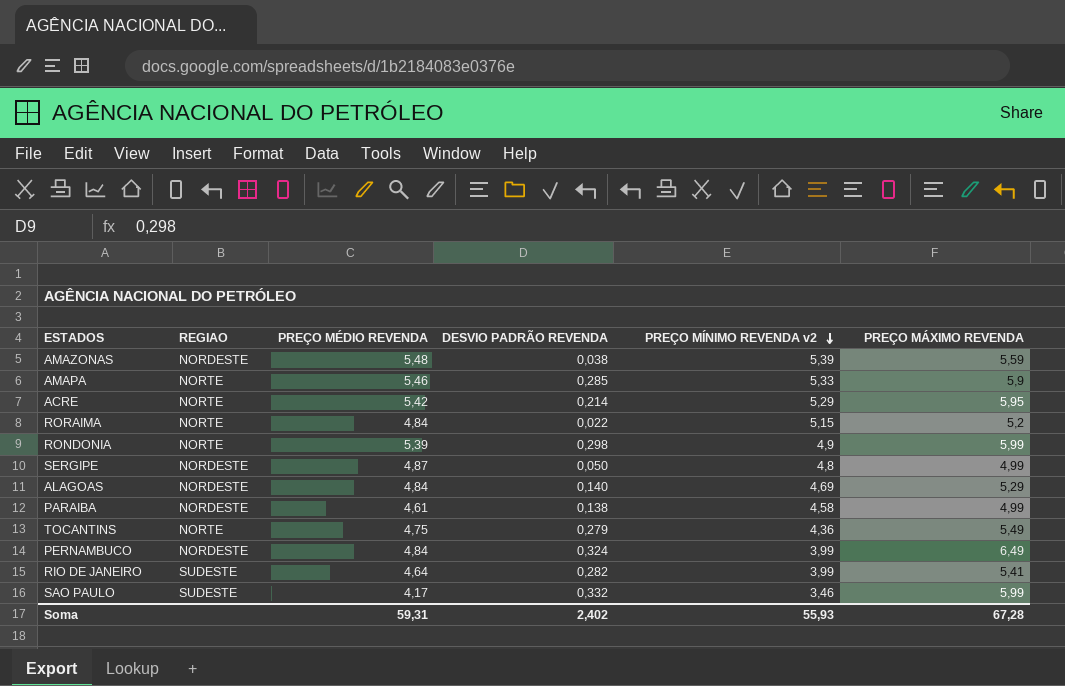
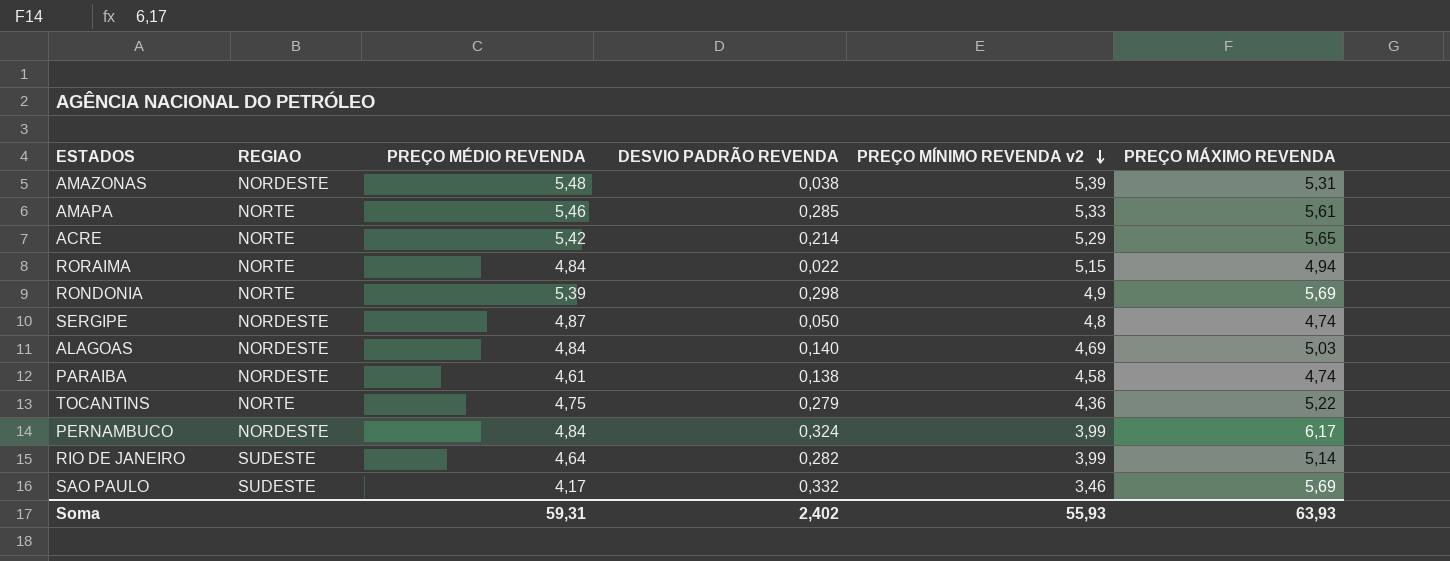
AMAZONAS | PREÇO MÁXIMO REVENDA: 5,59 -> 5,31
AMAPA | PREÇO MÁXIMO REVENDA: 5,9 -> 5,61
ACRE | PREÇO MÁXIMO REVENDA: 5,95 -> 5,65
RORAIMA | PREÇO MÁXIMO REVENDA: 5,2 -> 4,94
RONDONIA | PREÇO MÁXIMO REVENDA: 5,99 -> 5,69
SERGIPE | PREÇO MÁXIMO REVENDA: 4,99 -> 4,74
ALAGOAS | PREÇO MÁXIMO REVENDA: 5,29 -> 5,03
PARAIBA | PREÇO MÁXIMO REVENDA: 4,99 -> 4,74
TOCANTINS | PREÇO MÁXIMO REVENDA: 5,49 -> 5,22
PERNAMBUCO | PREÇO MÁXIMO REVENDA: 6,49 -> 6,17
RIO DE JANEIRO | PREÇO MÁXIMO REVENDA: 5,41 -> 5,14
SAO PAULO | PREÇO MÁXIMO REVENDA: 5,99 -> 5,69
Soma | PREÇO MÁXIMO REVENDA: 67,28 -> 63,93

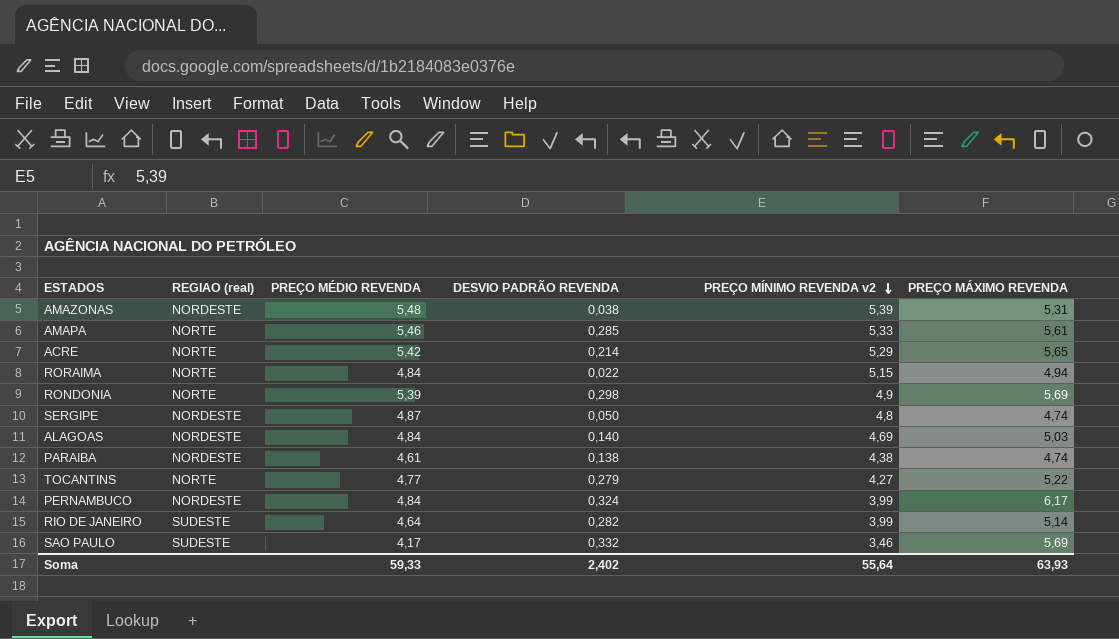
column name: REGIAO -> REGIAO (real)
PARAIBA | PREÇO MÍNIMO REVENDA v2: 4,58 -> 4,38
TOCANTINS | PREÇO MÉDIO REVENDA: 4,75 -> 4,77
TOCANTINS | PREÇO MÍNIMO REVENDA v2: 4,36 -> 4,27
Soma | PREÇO MÉDIO REVENDA: 59,31 -> 59,33
Soma | PREÇO MÍNIMO REVENDA v2: 55,93 -> 55,64

